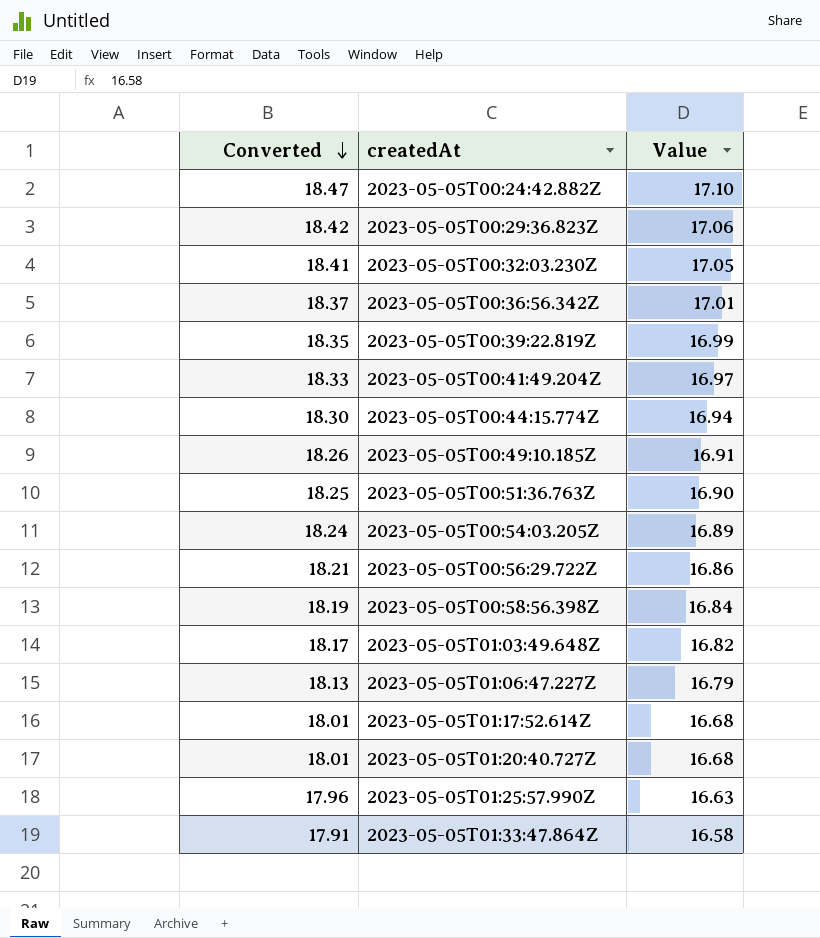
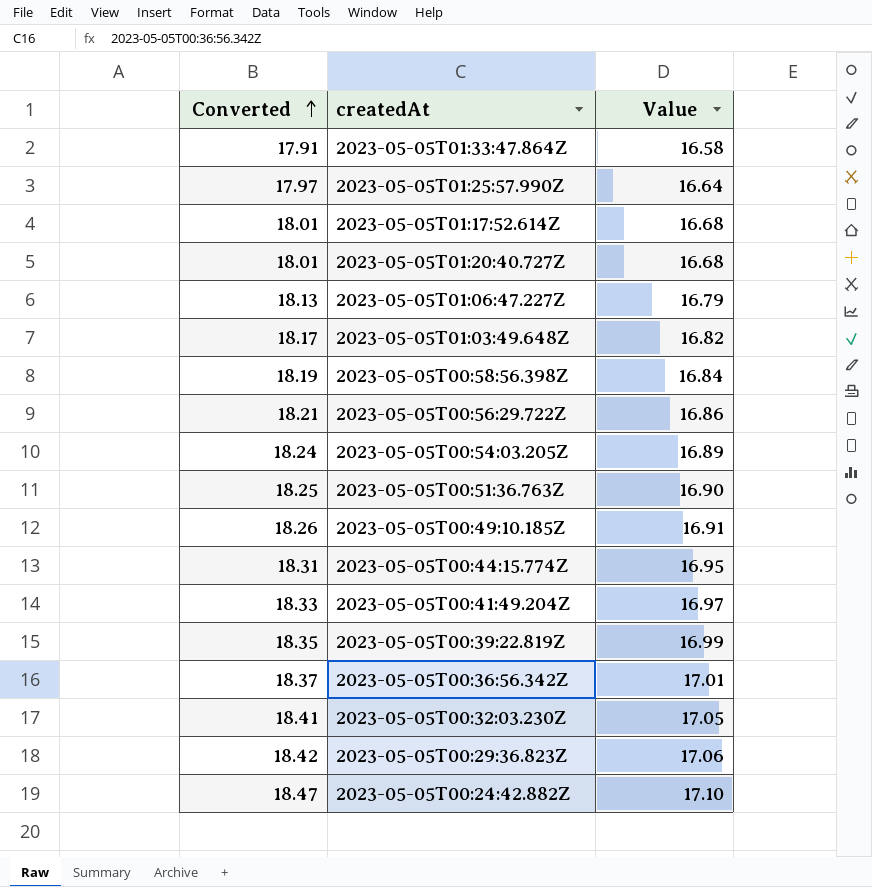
row order: Converted descending -> Converted ascending
2023-05-05T01:25:57.990Z | Converted: 17.96 -> 17.97
2023-05-05T01:25:57.990Z | Value: 16.63 -> 16.64
2023-05-05T00:44:15.774Z | Converted: 18.30 -> 18.31
2023-05-05T00:44:15.774Z | Value: 16.94 -> 16.95

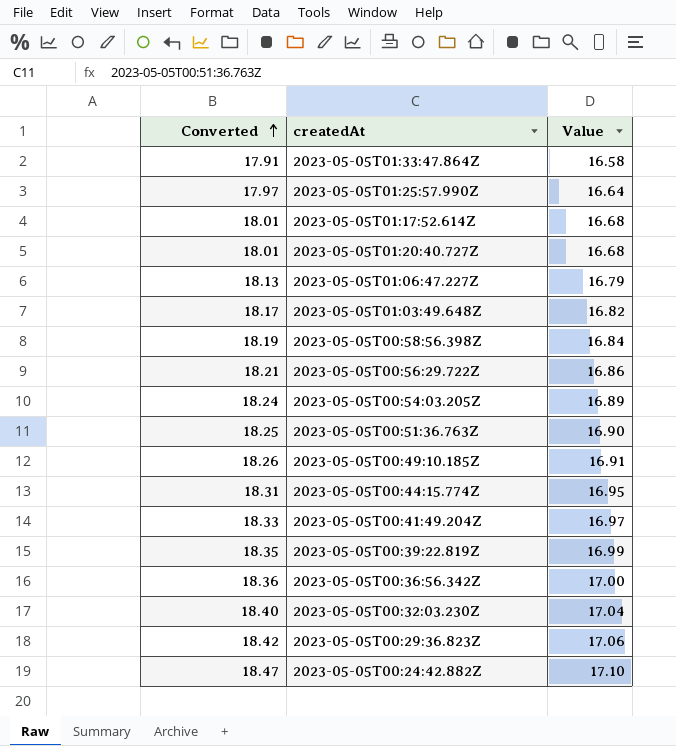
2023-05-05T00:36:56.342Z | Converted: 18.37 -> 18.36
2023-05-05T00:36:56.342Z | Value: 17.01 -> 17.00
2023-05-05T00:32:03.230Z | Converted: 18.41 -> 18.40
2023-05-05T00:32:03.230Z | Value: 17.05 -> 17.04

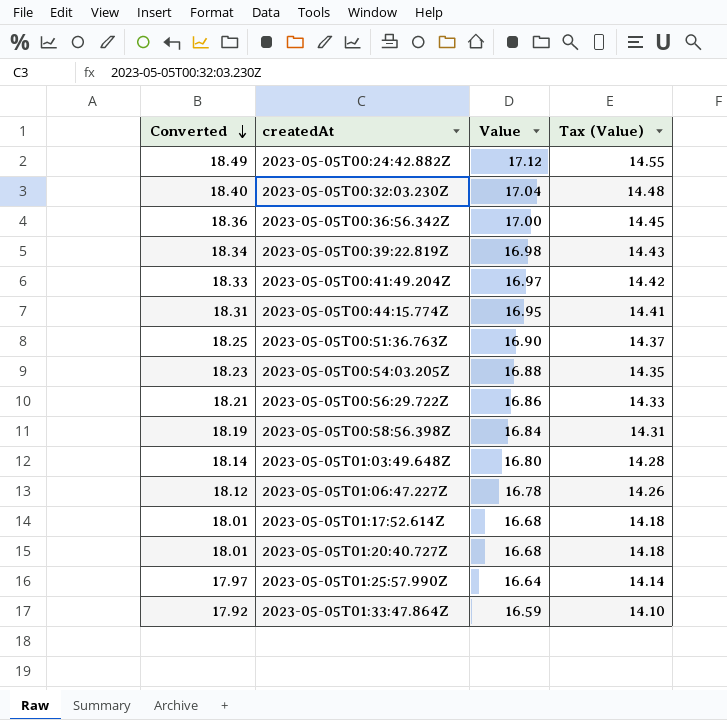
row order: Converted ascending -> Converted descending
column Tax (Value) | formula: none -> [Value] * 0.85
row 2023-05-05T00:49:10.185Z: 18.26 | 16.91 -> none
row 2023-05-05T00:29:36.823Z: 18.42 | 17.06 -> none
2023-05-05T00:24:42.882Z | Converted: 18.47 -> 18.49
2023-05-05T00:24:42.882Z | Value: 17.10 -> 17.12
2023-05-05T00:39:22.819Z | Converted: 18.35 -> 18.34
2023-05-05T00:39:22.819Z | Value: 16.99 -> 16.98
2023-05-05T00:54:03.205Z | Converted: 18.24 -> 18.23
2023-05-05T00:54:03.205Z | Value: 16.89 -> 16.88
2023-05-05T01:03:49.648Z | Converted: 18.17 -> 18.14
2023-05-05T01:03:49.648Z | Value: 16.82 -> 16.80
2023-05-05T01:06:47.227Z | Converted: 18.13 -> 18.12
2023-05-05T01:06:47.227Z | Value: 16.79 -> 16.78
2023-05-05T01:33:47.864Z | Converted: 17.91 -> 17.92
2023-05-05T01:33:47.864Z | Value: 16.58 -> 16.59

